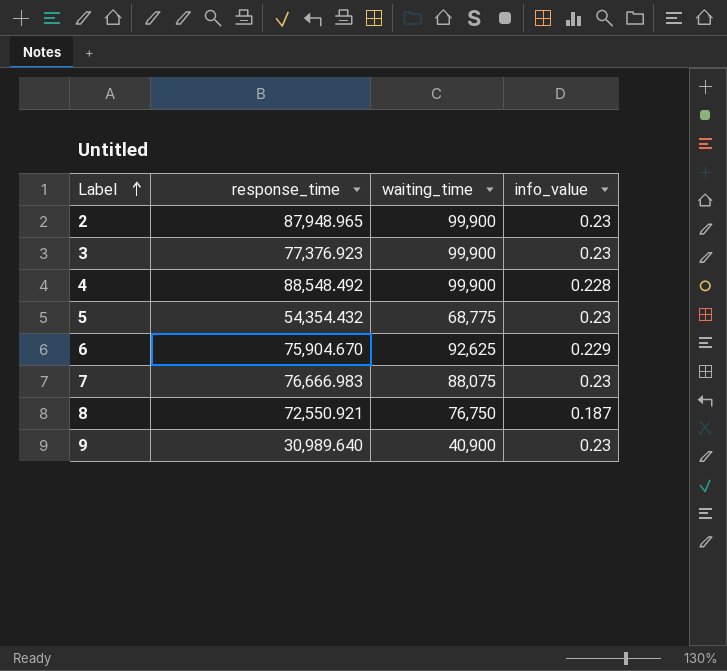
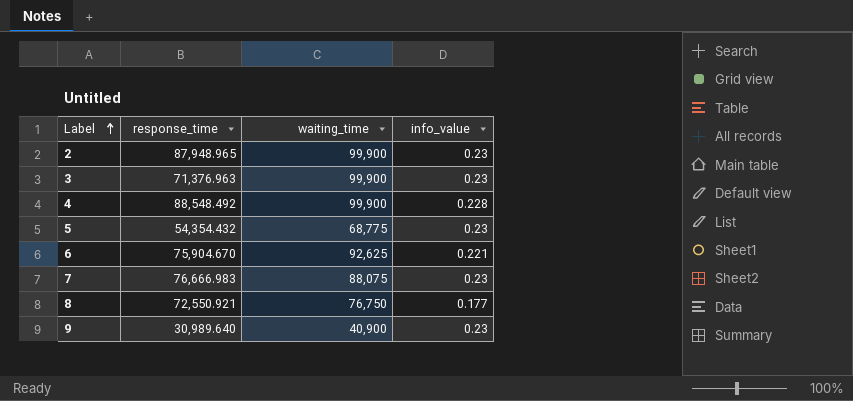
3 | response_time: 77,376.923 -> 71,376.963
6 | info_value: 0.229 -> 0.221
8 | info_value: 0.187 -> 0.177

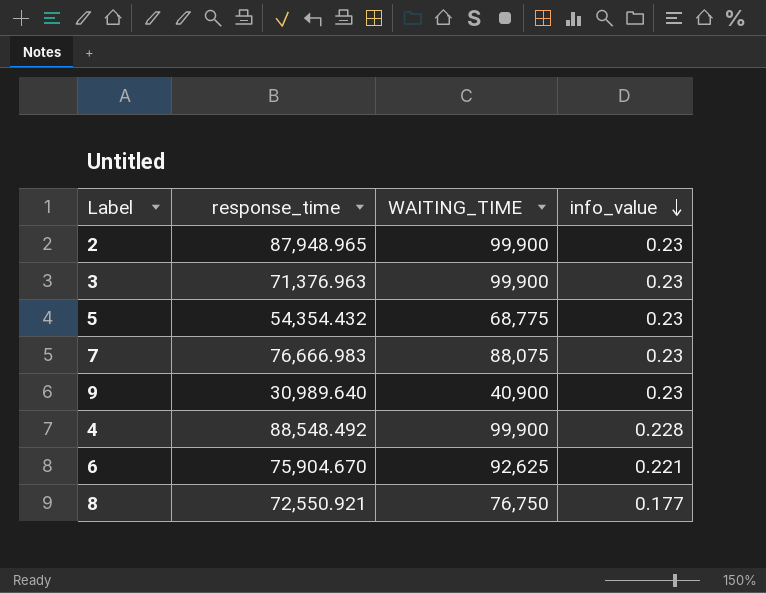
row order: Label ascending -> info_value descending
column name: waiting_time -> WAITING_TIME

